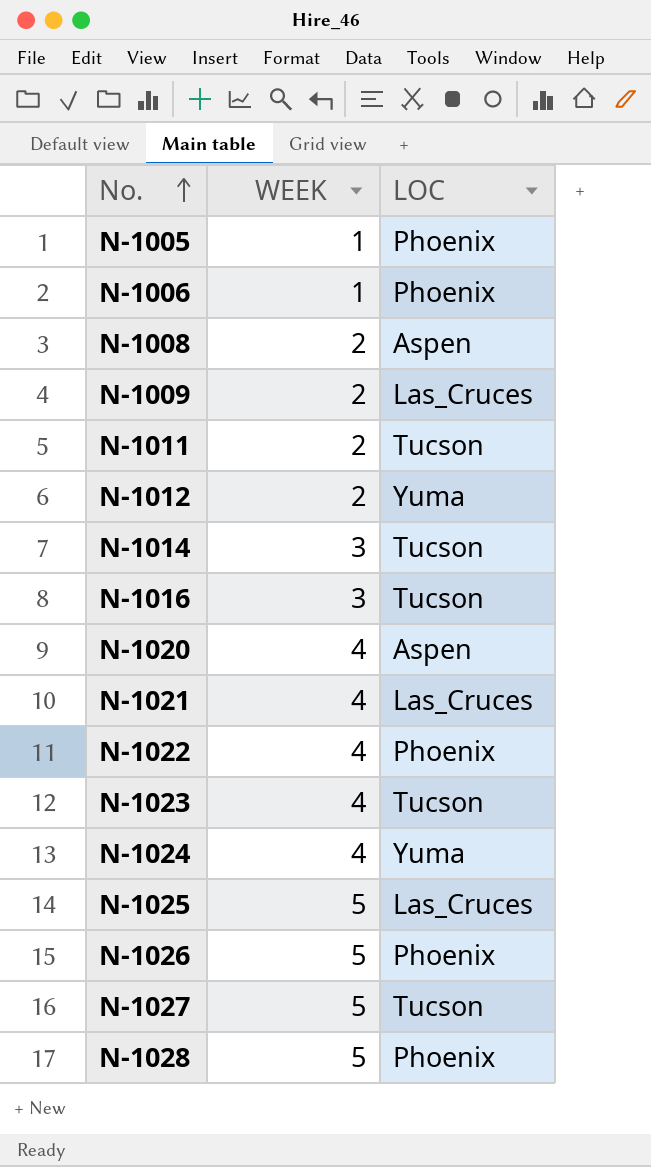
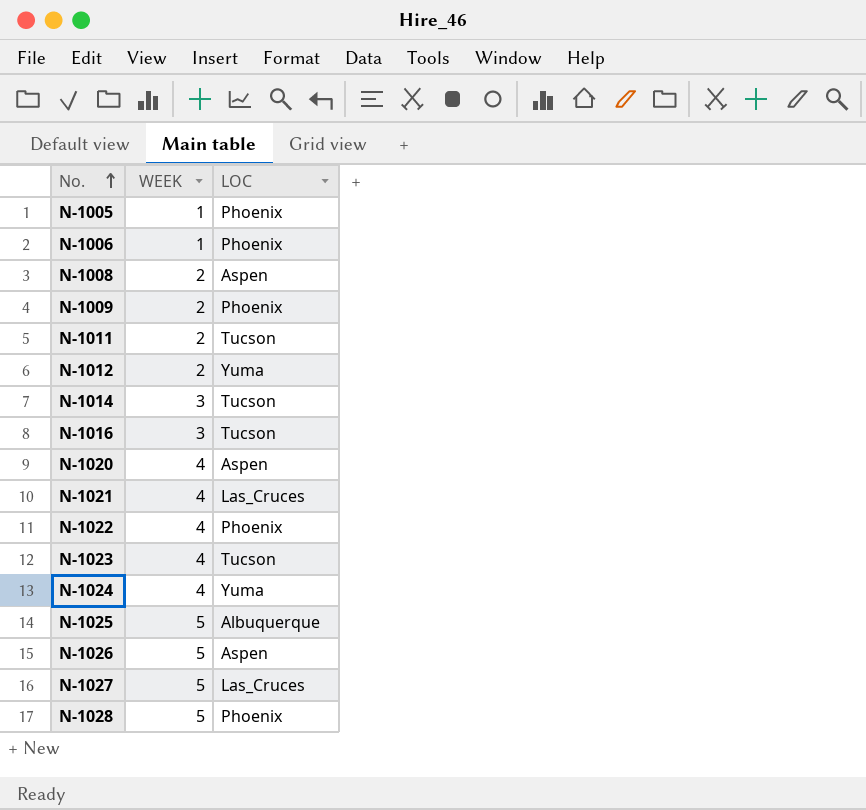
N-1009 | LOC: Las_Cruces -> Phoenix
N-1025 | LOC: Las_Cruces -> Albuquerque
N-1026 | LOC: Phoenix -> Aspen
N-1027 | LOC: Tucson -> Las_Cruces

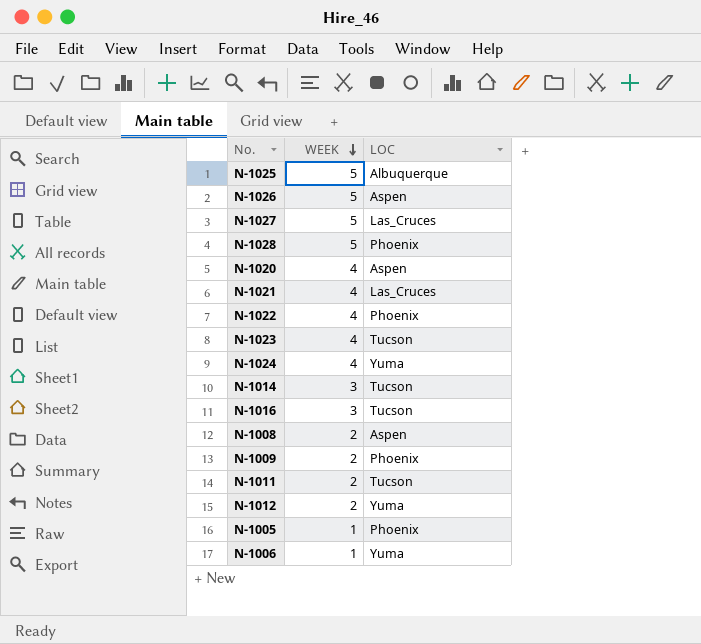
row order: No. ascending -> WEEK descending
N-1006 | LOC: Phoenix -> Yuma

